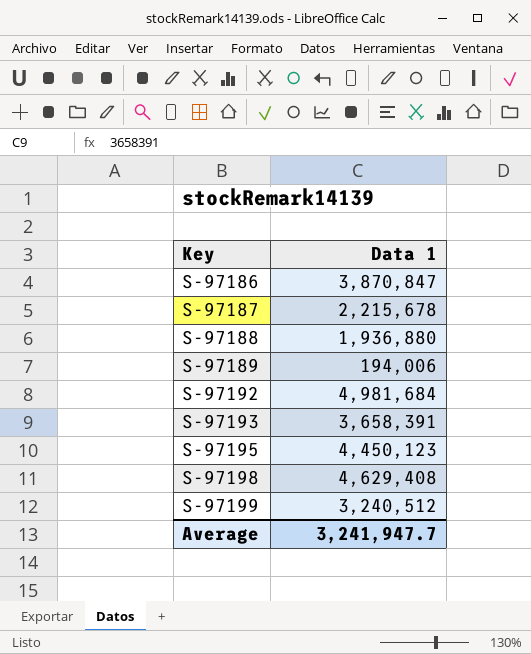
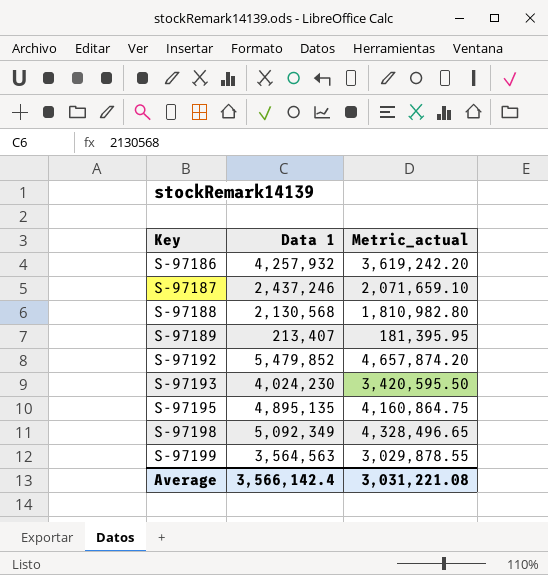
column Metric_actual | formula: none -> [Data 1] * 0.85
S-97186 | Data 1: 3,870,847 -> 4,257,932
S-97187 | Data 1: 2,215,678 -> 2,437,246
S-97188 | Data 1: 1,936,880 -> 2,130,568
S-97189 | Data 1: 194,006 -> 213,407
S-97192 | Data 1: 4,981,684 -> 5,479,852
S-97193 | Data 1: 3,658,391 -> 4,024,230
S-97195 | Data 1: 4,450,123 -> 4,895,135
S-97198 | Data 1: 4,629,408 -> 5,092,349
S-97199 | Data 1: 3,240,512 -> 3,564,563
Average | Data 1: 3,241,947.7 -> 3,566,142.4

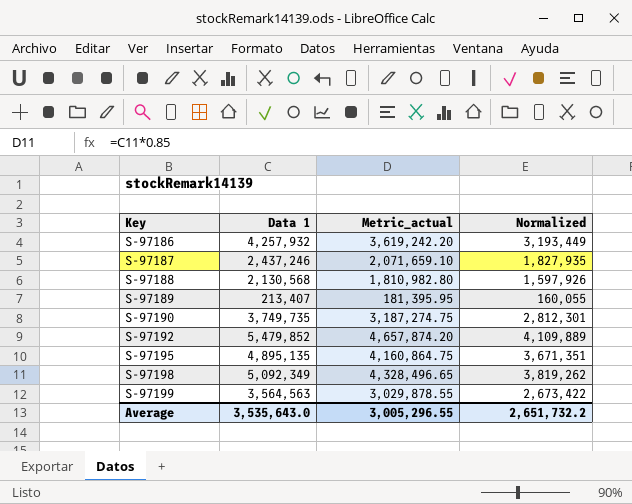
column Normalized | formula: none -> [Data 1] * 0.75
row S-97193: 4,024,230 | 3,420,595.50 -> none
row S-97190: none -> 3,749,735 | 3,187,274.75 | 2,812,301
Average | Data 1: 3,566,142.4 -> 3,535,643.0
Average | Metric_actual: 3,031,221.08 -> 3,005,296.55

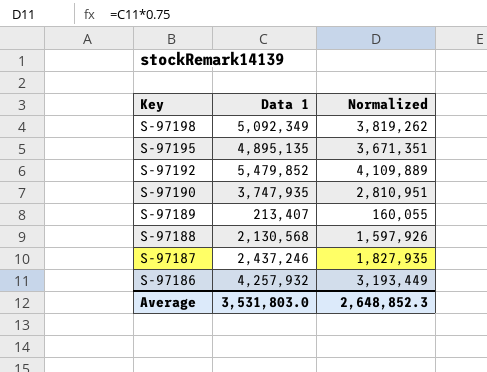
row order: Key ascending -> Key descending
column Metric_actual | formula: [Data 1] * 0.85 -> none
row S-97199: 3,564,563 | 3,029,878.55 | 2,673,422 -> none
S-97190 | Data 1: 3,749,735 -> 3,747,935
S-97190 | Normalized: 2,812,301 -> 2,810,951
Average | Data 1: 3,535,643.0 -> 3,531,803.0
Average | Normalized: 2,651,732.2 -> 2,648,852.3

